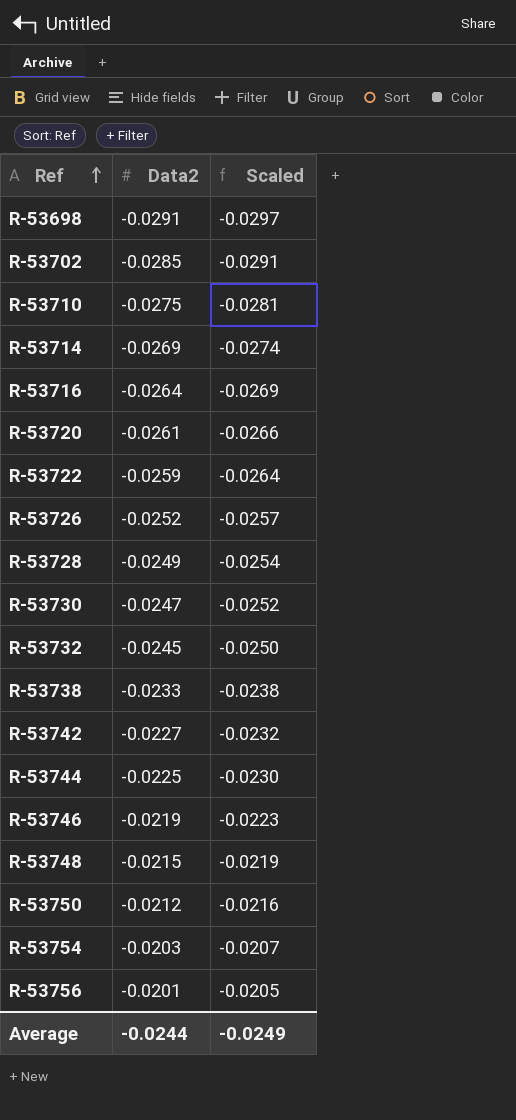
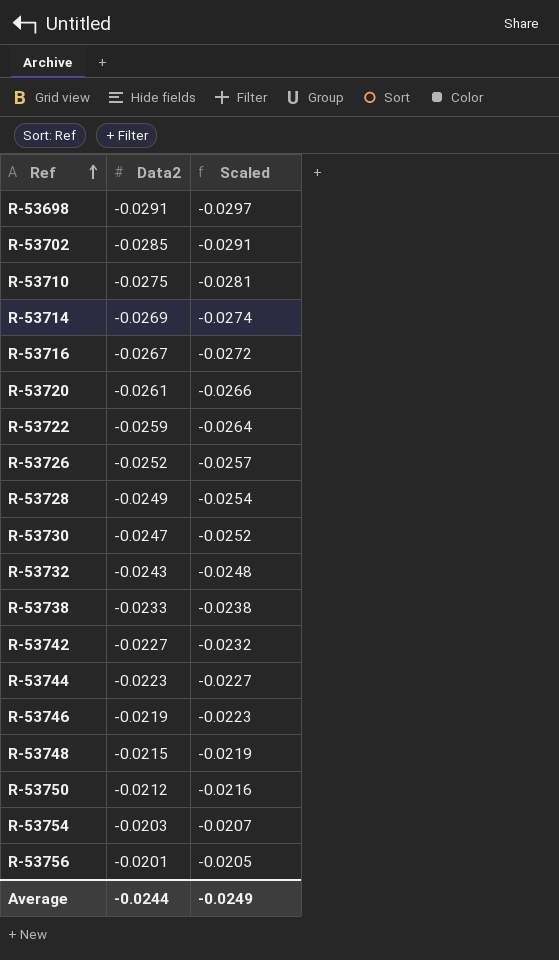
R-53716 | Data2: -0.0264 -> -0.0267
R-53716 | Scaled: -0.0269 -> -0.0272
R-53732 | Data2: -0.0245 -> -0.0243
R-53732 | Scaled: -0.0250 -> -0.0248
R-53744 | Data2: -0.0225 -> -0.0223
R-53744 | Scaled: -0.0230 -> -0.0227

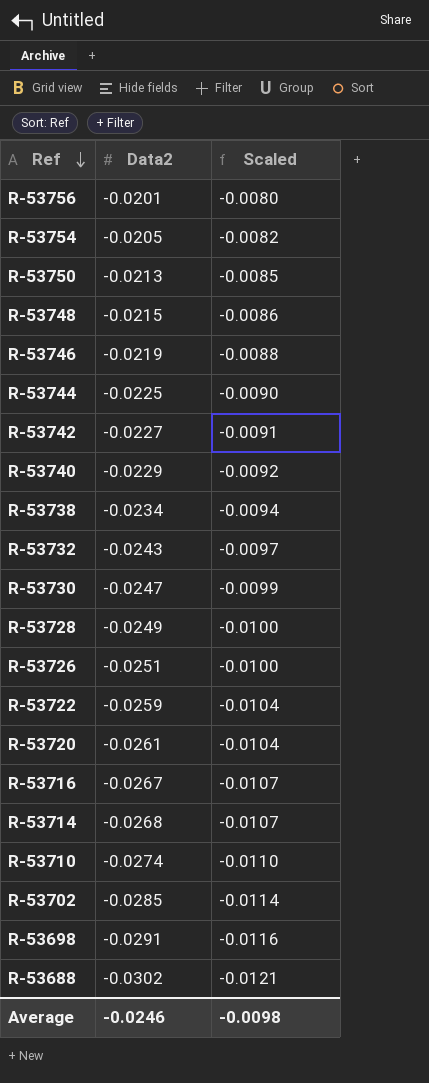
row order: Ref ascending -> Ref descending
column Scaled | formula: [Data2] * 1.02 -> [Data2] * 0.4
R-53754 | Data2: -0.0203 -> -0.0205
R-53750 | Data2: -0.0212 -> -0.0213
R-53744 | Data2: -0.0223 -> -0.0225
row R-53740: none -> -0.0229 | -0.0092
R-53738 | Data2: -0.0233 -> -0.0234
R-53726 | Data2: -0.0252 -> -0.0251
R-53714 | Data2: -0.0269 -> -0.0268
R-53710 | Data2: -0.0275 -> -0.0274
row R-53688: none -> -0.0302 | -0.0121
Average | Data2: -0.0244 -> -0.0246
Average | Scaled: -0.0249 -> -0.0098

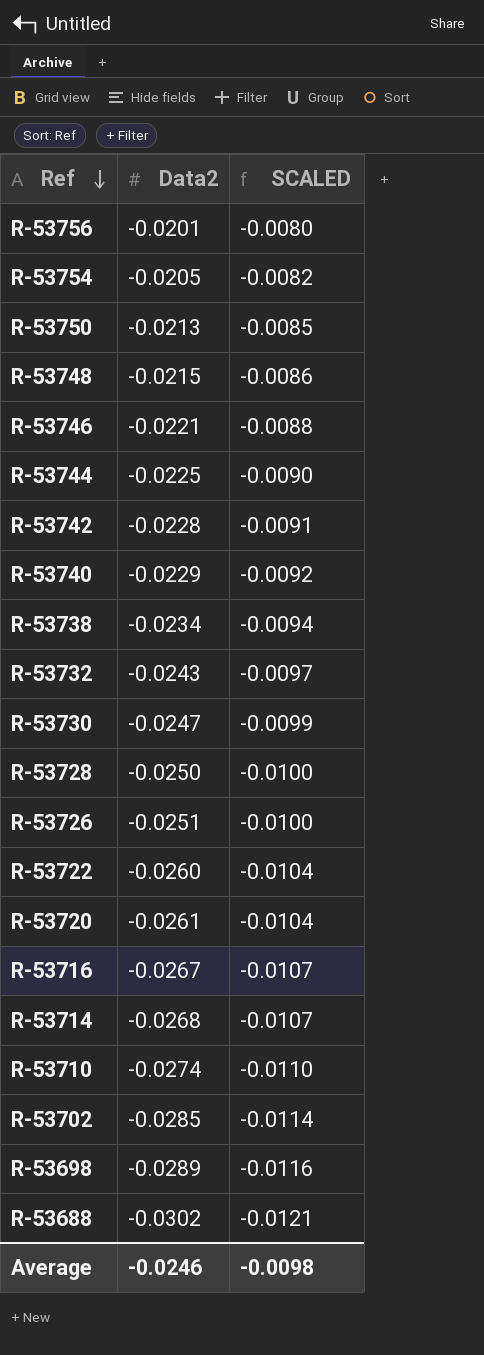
column name: Scaled -> SCALED
R-53746 | Data2: -0.0219 -> -0.0221
R-53742 | Data2: -0.0227 -> -0.0228
R-53728 | Data2: -0.0249 -> -0.0250
R-53722 | Data2: -0.0259 -> -0.0260
R-53698 | Data2: -0.0291 -> -0.0289

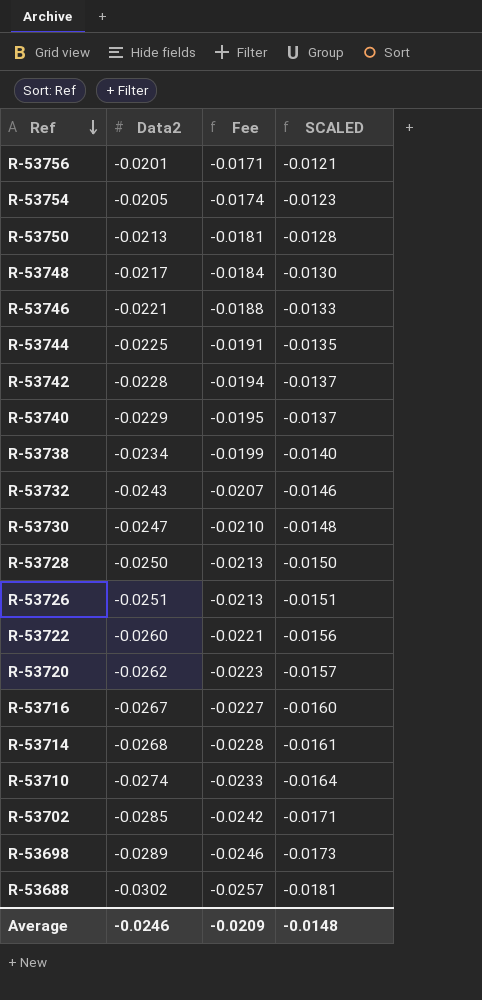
column Fee | formula: none -> [Data2] * 0.85
column SCALED | formula: [Data2] * 0.4 -> [Data2] * 0.6
R-53748 | Data2: -0.0215 -> -0.0217
R-53720 | Data2: -0.0261 -> -0.0262
Average | SCALED: -0.0098 -> -0.0148

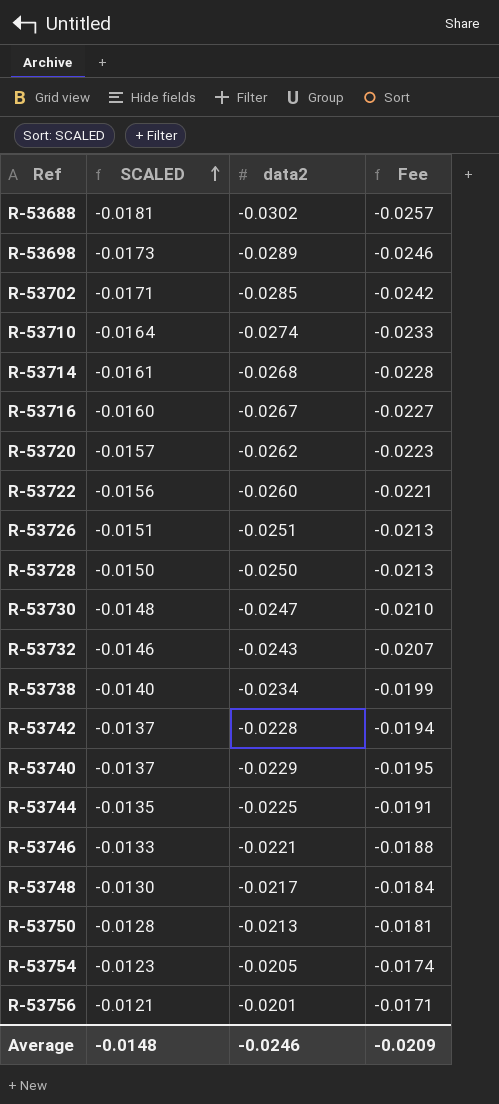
row order: Ref descending -> SCALED ascending
column SCALED | position: 4 -> 2
column name: Data2 -> data2

